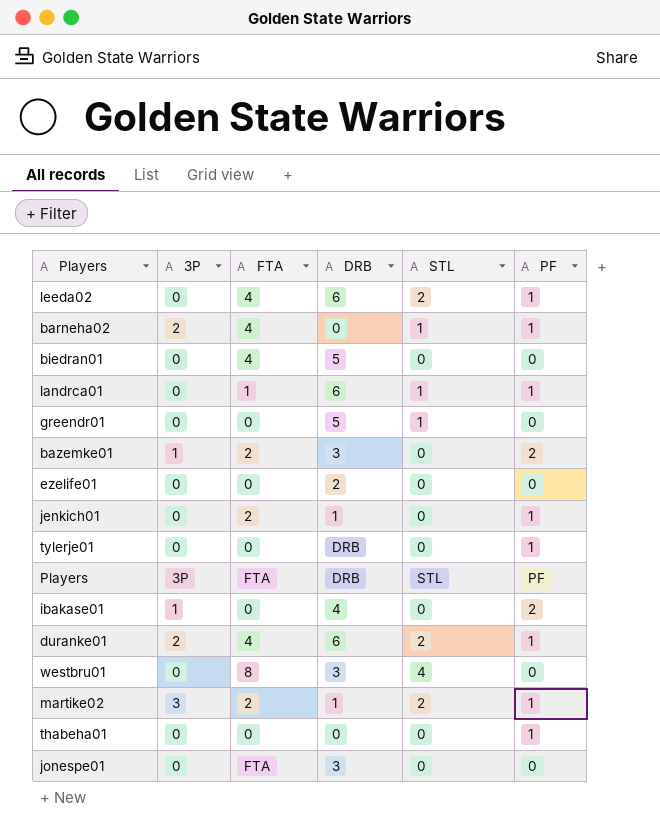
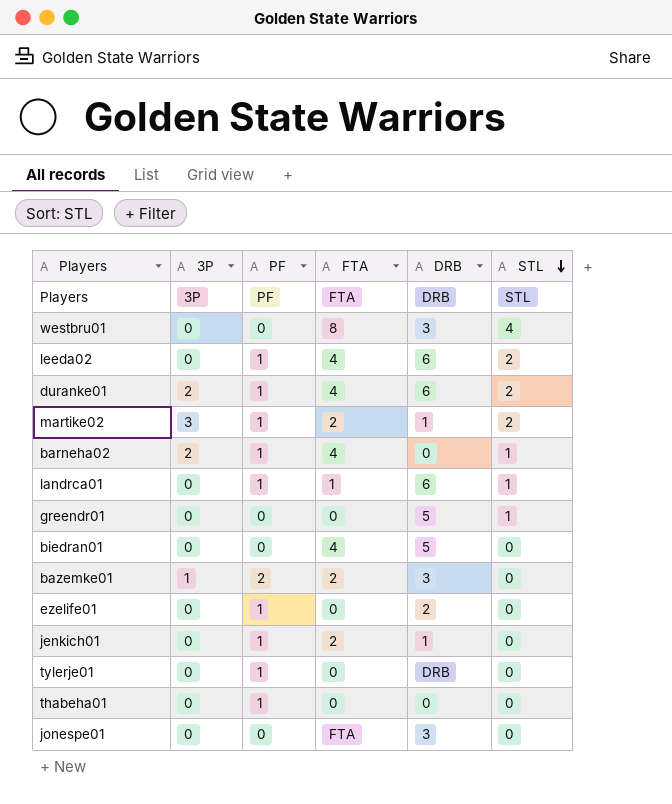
row order: none -> STL descending
column PF | position: 6 -> 3
row ibakase01: 1 | 0 | 4 | 0 | 2 -> none
ezelife01 | PF: 0 -> 1

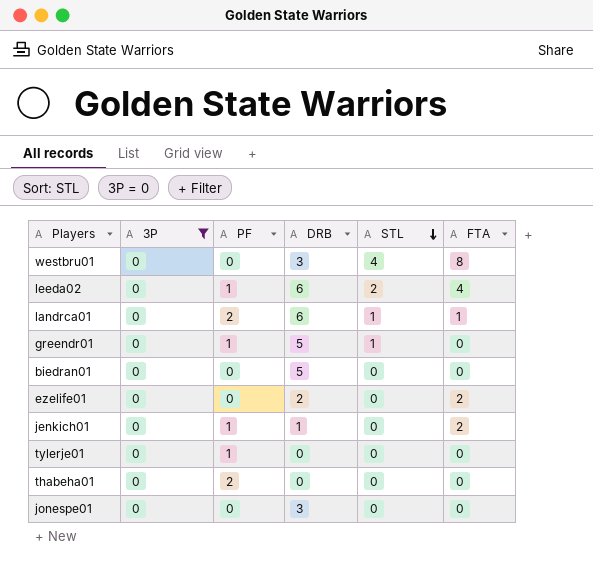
filter: none -> 3P = 0
column FTA | position: 4 -> 6
landrca01 | PF: 1 -> 2
greendr01 | PF: 0 -> 1
biedran01 | FTA: 4 -> 0
ezelife01 | PF: 1 -> 0
ezelife01 | FTA: 0 -> 2
tylerje01 | DRB: DRB -> 0
thabeha01 | PF: 1 -> 2
jonespe01 | FTA: FTA -> 0

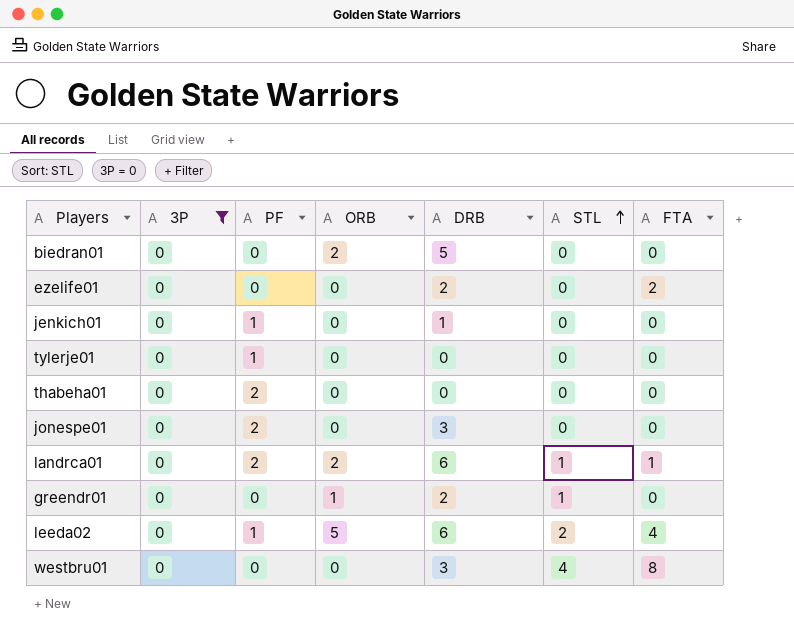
row order: STL descending -> STL ascending
column ORB | position: none -> 4
jenkich01 | FTA: 2 -> 0
jonespe01 | PF: 0 -> 2
greendr01 | PF: 1 -> 0
greendr01 | DRB: 5 -> 2

